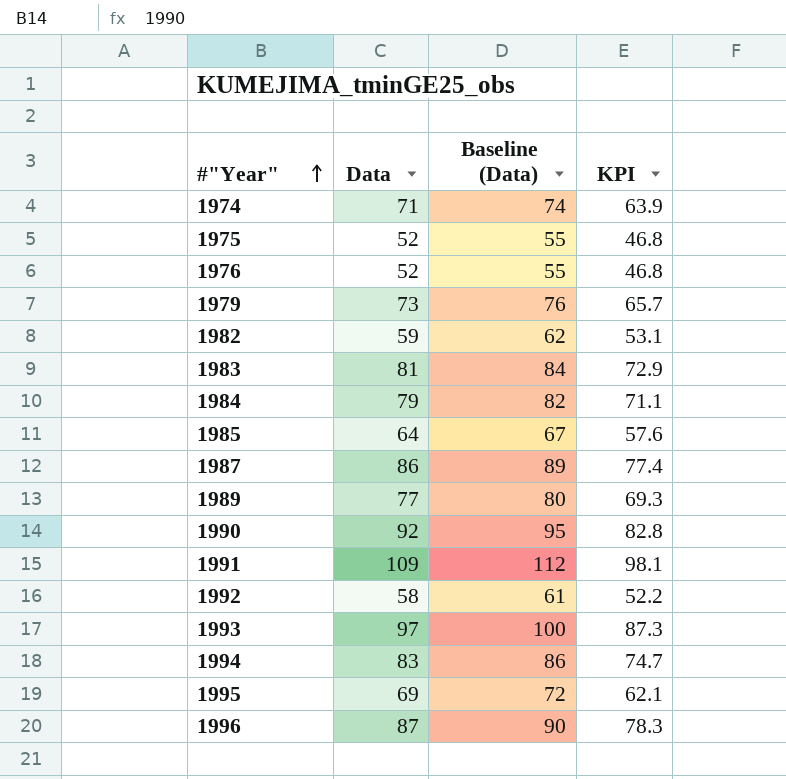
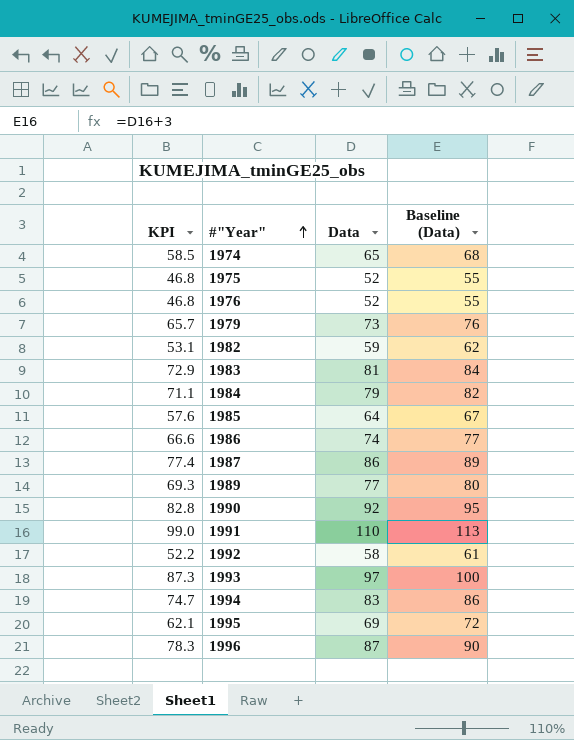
column KPI | position: 4 -> 1
1974 | KPI: 63.9 -> 58.5
1974 | Data: 71 -> 65
1974 | Baseline (Data): 74 -> 68
row 1986: none -> 66.6 | 74 | 77
1991 | KPI: 98.1 -> 99.0
1991 | Data: 109 -> 110
1991 | Baseline (Data): 112 -> 113

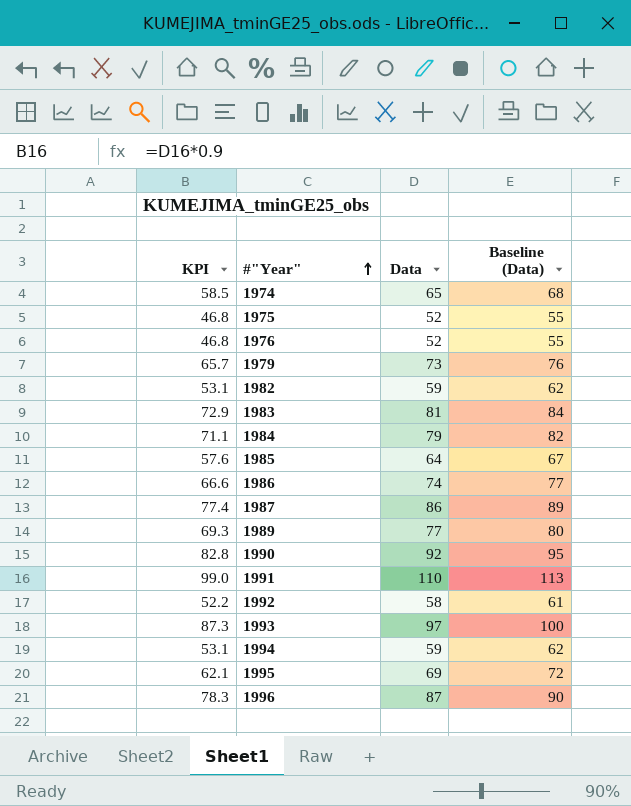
1994 | KPI: 74.7 -> 53.1
1994 | Data: 83 -> 59
1994 | Baseline (Data): 86 -> 62

